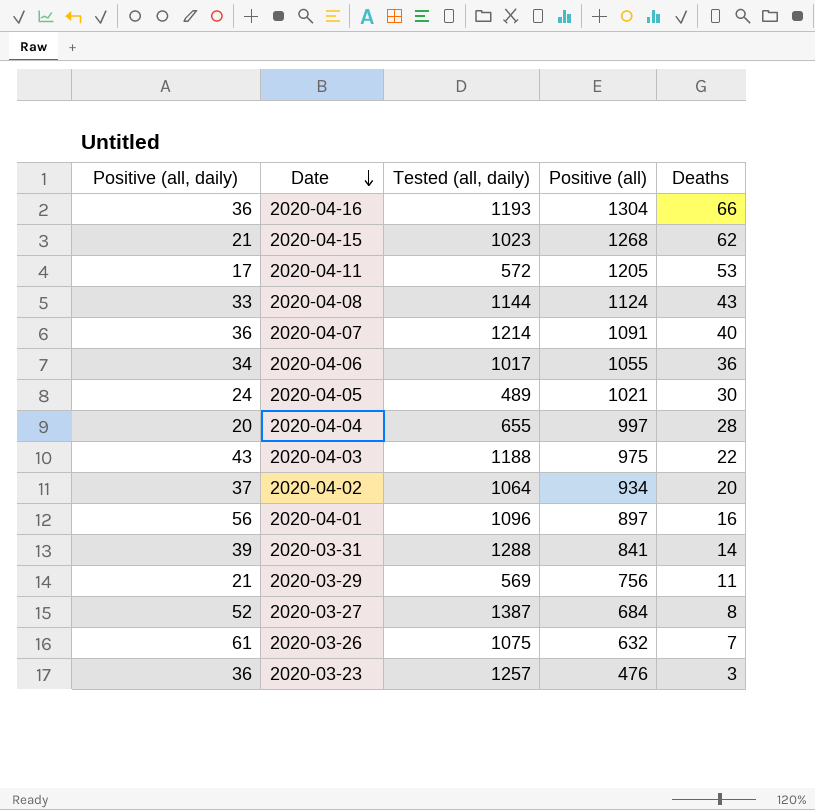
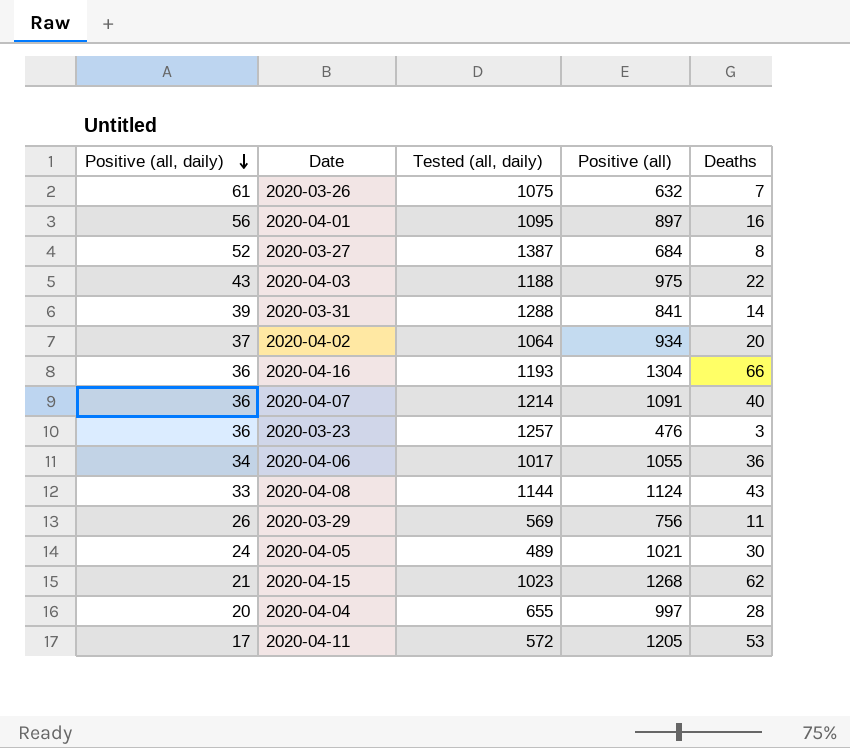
row order: Date descending -> Positive (all, daily) descending
2020-04-01 | Tested (all, daily): 1096 -> 1095
2020-03-29 | Positive (all, daily): 21 -> 26

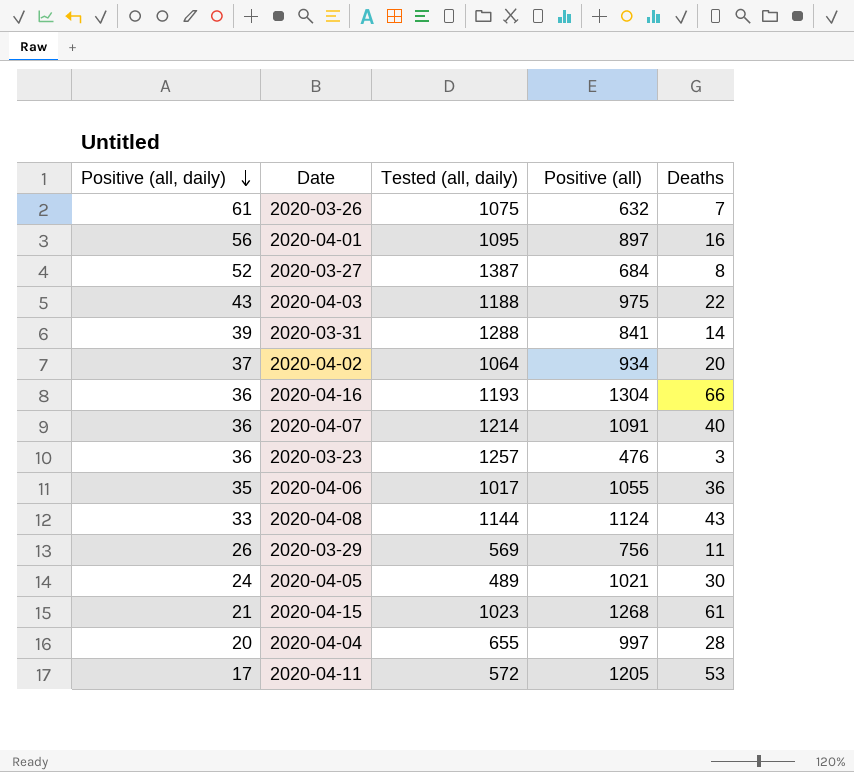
2020-04-06 | Positive (all, daily): 34 -> 35
2020-04-15 | Deaths: 62 -> 61

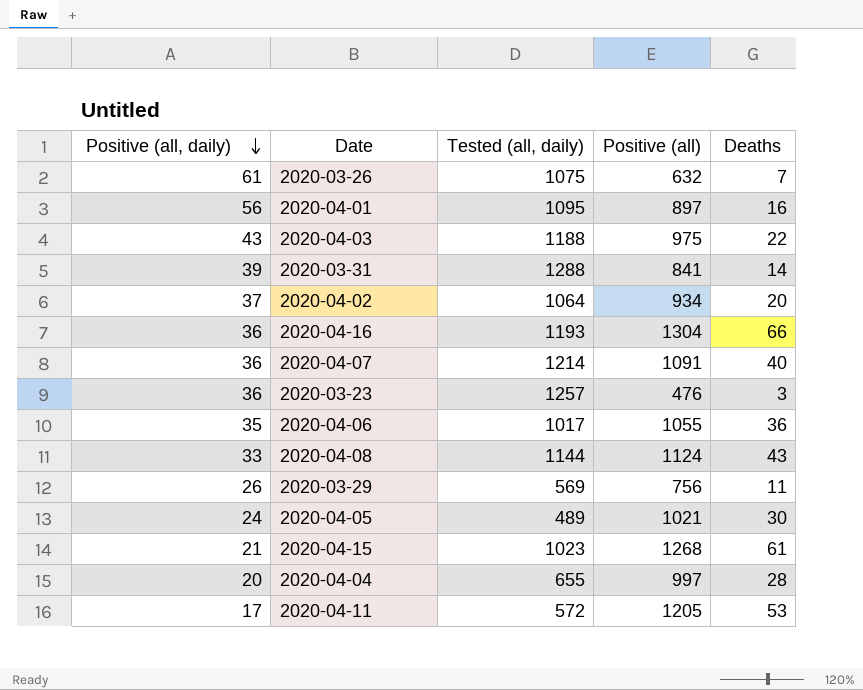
row 2020-03-27: 52 | 1387 | 684 | 8 -> none

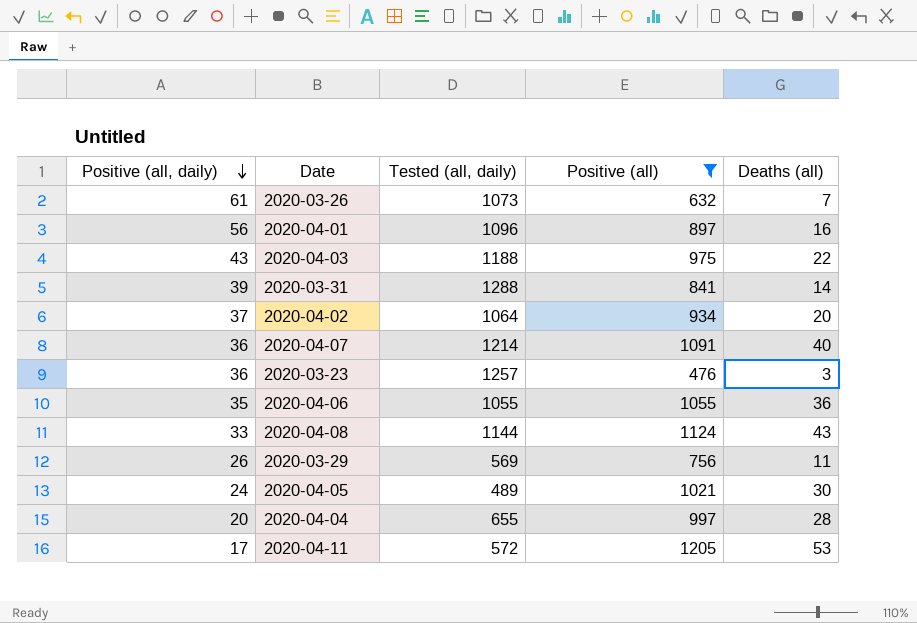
filter: none -> Positive (all) <= 1205
column name: Deaths -> Deaths (all)
2020-03-26 | Tested (all, daily): 1075 -> 1073
2020-04-01 | Tested (all, daily): 1095 -> 1096
2020-04-06 | Tested (all, daily): 1017 -> 1055

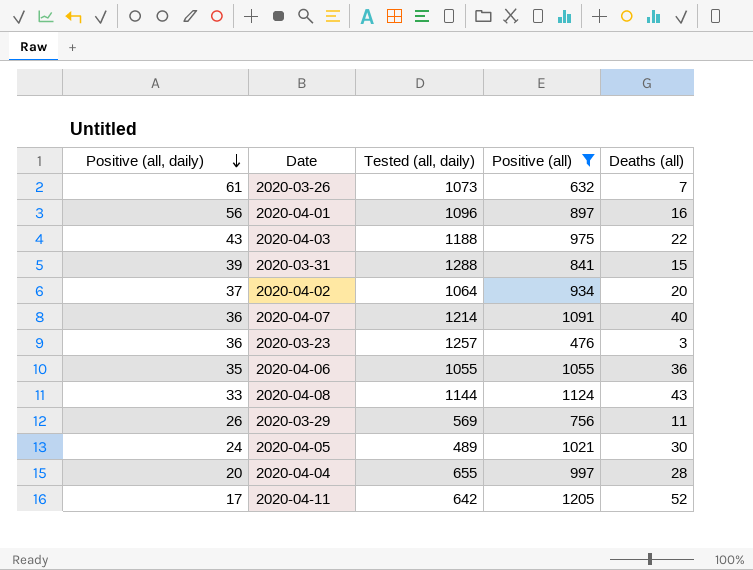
2020-03-31 | Deaths (all): 14 -> 15
2020-04-11 | Tested (all, daily): 572 -> 642
2020-04-11 | Deaths (all): 53 -> 52

